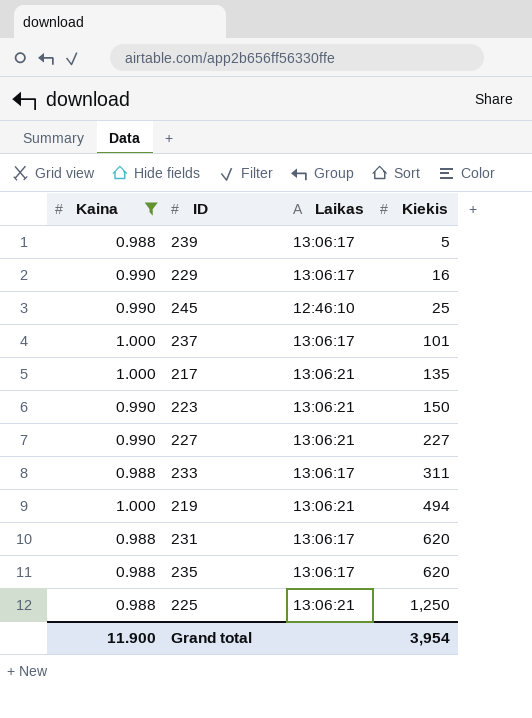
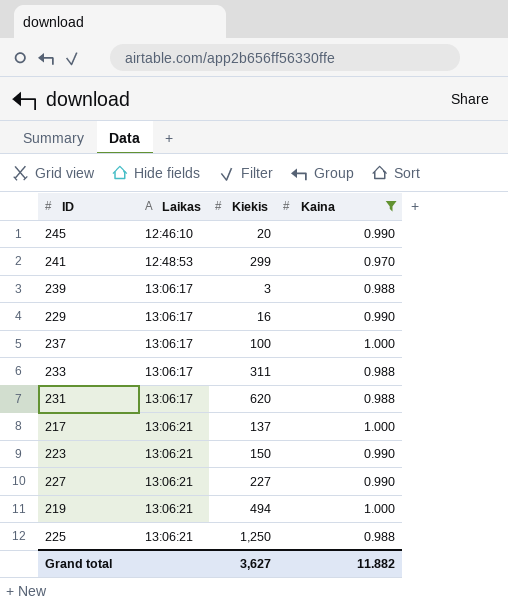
row order: Kiekis ascending -> Laikas ascending
column Kaina | position: 1 -> 4
row 235: 0.988 | 13:06:17 | 620 -> none
245 | Kiekis: 25 -> 20
row 241: none -> 12:48:53 | 299 | 0.970
239 | Kiekis: 5 -> 3
237 | Kiekis: 101 -> 100
217 | Kiekis: 135 -> 137
Grand total | Kiekis: 3,954 -> 3,627
Grand total | Kaina: 11.900 -> 11.882

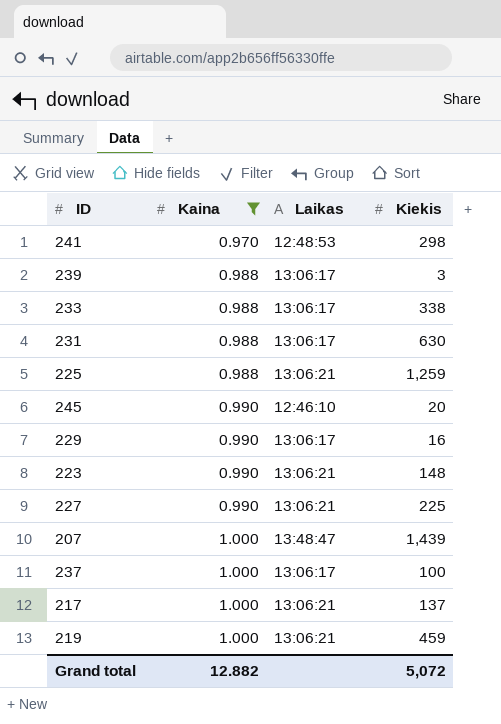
row order: Laikas ascending -> Kaina ascending
column Kaina | position: 4 -> 2
241 | Kiekis: 299 -> 298
233 | Kiekis: 311 -> 338
231 | Kiekis: 620 -> 630
225 | Kiekis: 1,250 -> 1,259
223 | Kiekis: 150 -> 148
227 | Kiekis: 227 -> 225
row 207: none -> 1.000 | 13:48:47 | 1,439
219 | Kiekis: 494 -> 459
Grand total | Kaina: 11.882 -> 12.882
Grand total | Kiekis: 3,627 -> 5,072

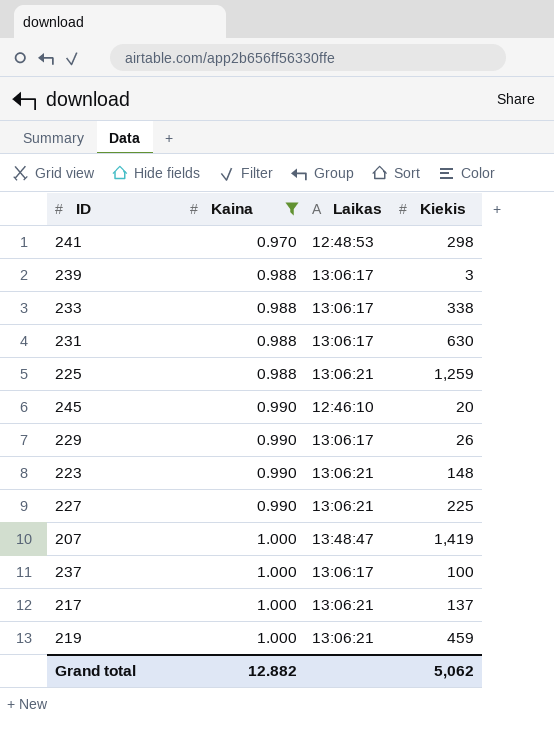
229 | Kiekis: 16 -> 26
207 | Kiekis: 1,439 -> 1,419
Grand total | Kiekis: 5,072 -> 5,062

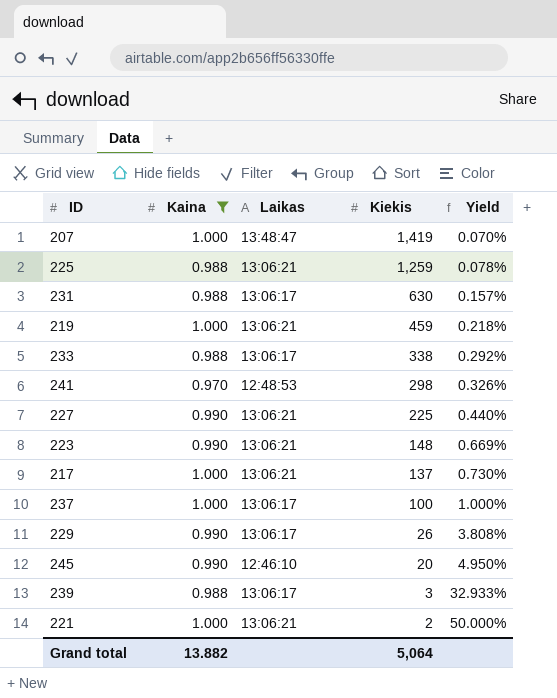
row order: Kaina ascending -> Kiekis descending
column Yield | formula: none -> [Kaina] / [Kiekis]
row 221: none -> 1.000 | 13:06:21 | 2 | 50.000%
Grand total | Kaina: 12.882 -> 13.882
Grand total | Kiekis: 5,062 -> 5,064

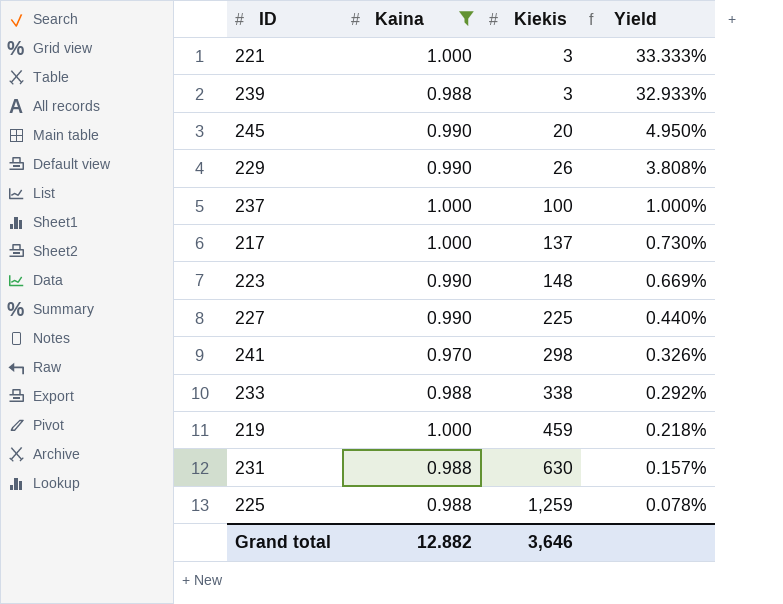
row order: Kiekis descending -> Kiekis ascending
column Laikas | position: 3 -> none
row 207: 1.000 | 13:48:47 | 1,419 | 0.070% -> none
221 | Kiekis: 2 -> 3
221 | Yield: 50.000% -> 33.333%
Grand total | Kaina: 13.882 -> 12.882
Grand total | Kiekis: 5,064 -> 3,646

